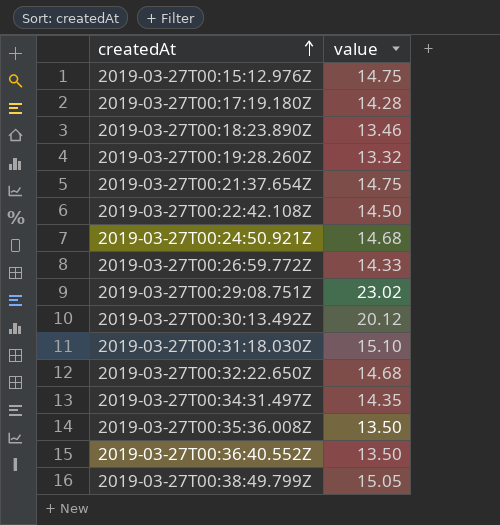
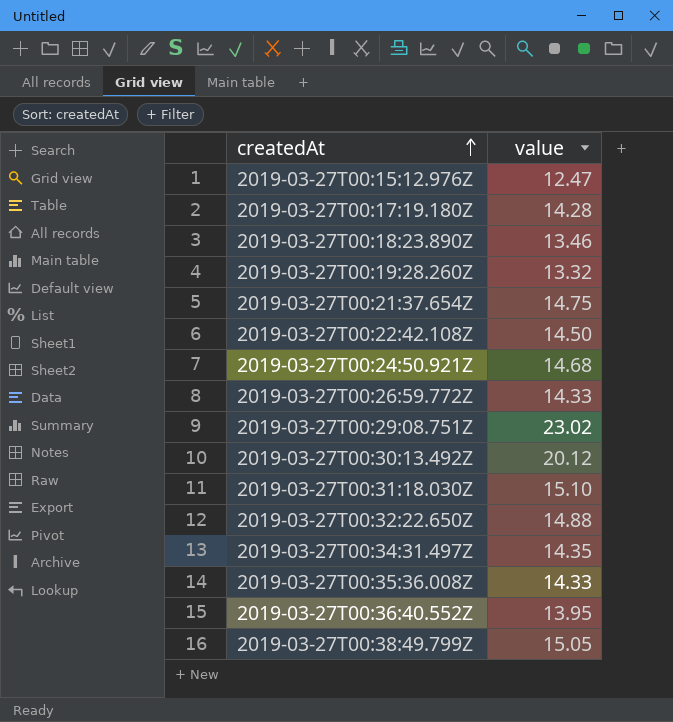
2019-03-27T00:15:12.976Z | value: 14.75 -> 12.47
2019-03-27T00:32:22.650Z | value: 14.68 -> 14.88
2019-03-27T00:35:36.008Z | value: 13.50 -> 14.33
2019-03-27T00:36:40.552Z | value: 13.50 -> 13.95

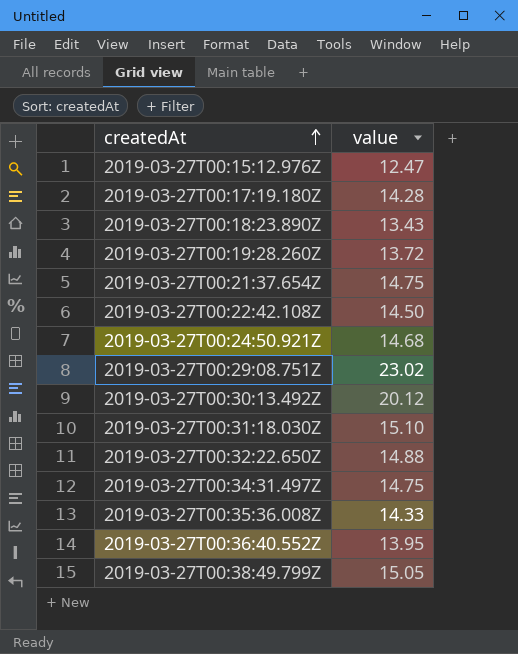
row 2019-03-27T00:26:59.772Z: 14.33 -> none
2019-03-27T00:18:23.890Z | value: 13.46 -> 13.43
2019-03-27T00:19:28.260Z | value: 13.32 -> 13.72
2019-03-27T00:34:31.497Z | value: 14.35 -> 14.75

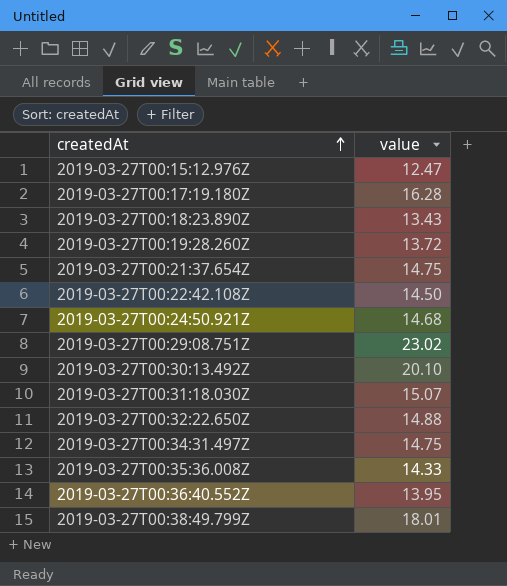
2019-03-27T00:17:19.180Z | value: 14.28 -> 16.28
2019-03-27T00:30:13.492Z | value: 20.12 -> 20.10
2019-03-27T00:31:18.030Z | value: 15.10 -> 15.07
2019-03-27T00:38:49.799Z | value: 15.05 -> 18.01

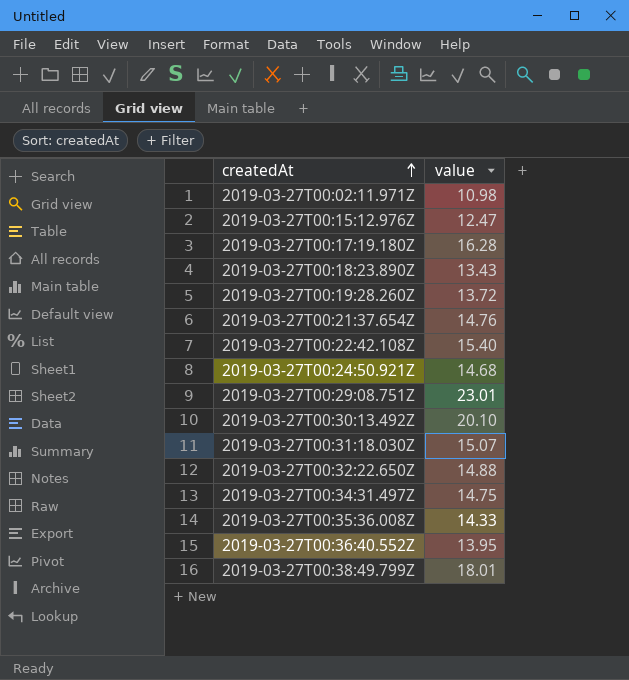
row 2019-03-27T00:02:11.971Z: none -> 10.98
2019-03-27T00:21:37.654Z | value: 14.75 -> 14.76
2019-03-27T00:22:42.108Z | value: 14.50 -> 15.40
2019-03-27T00:29:08.751Z | value: 23.02 -> 23.01

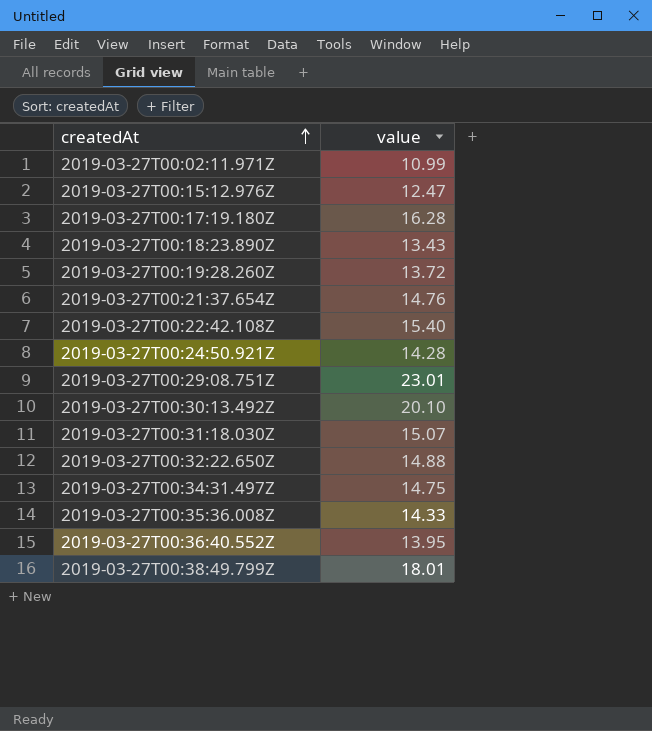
2019-03-27T00:02:11.971Z | value: 10.98 -> 10.99
2019-03-27T00:24:50.921Z | value: 14.68 -> 14.28

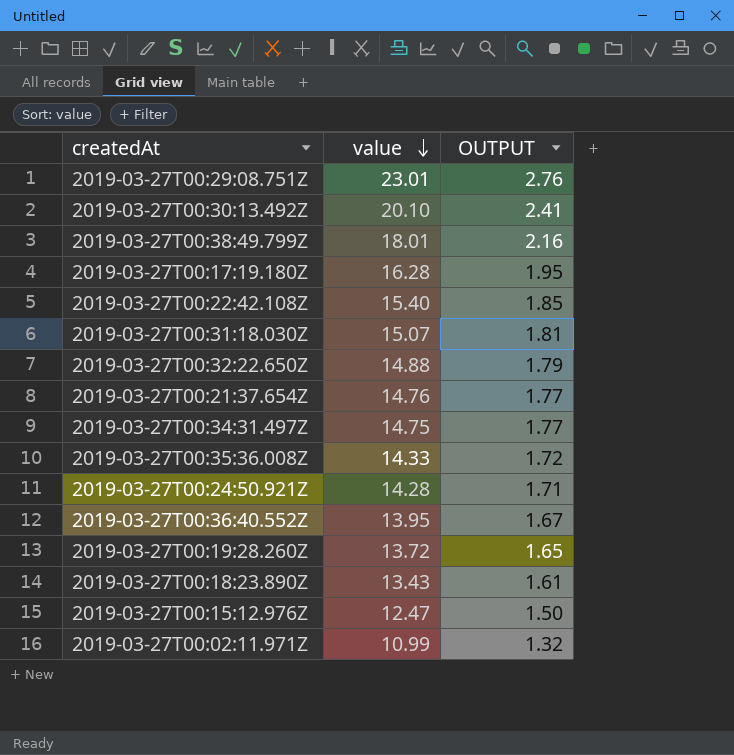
row order: createdAt ascending -> value descending
column OUTPUT | formula: none -> [value] * 0.12

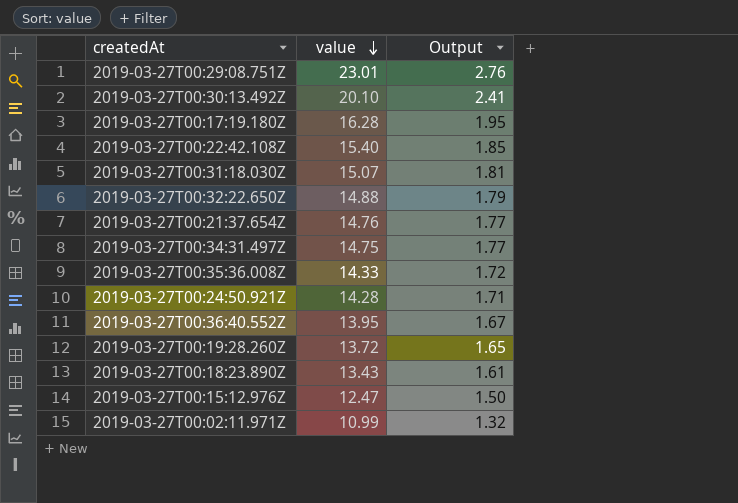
column name: OUTPUT -> Output
row 2019-03-27T00:38:49.799Z: 18.01 | 2.16 -> none

